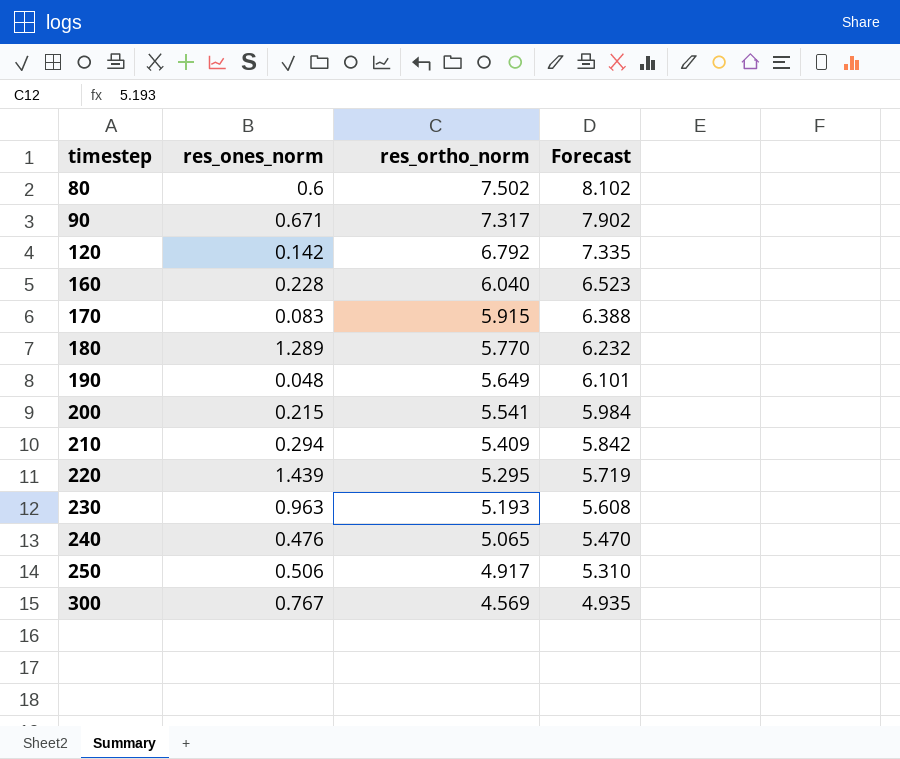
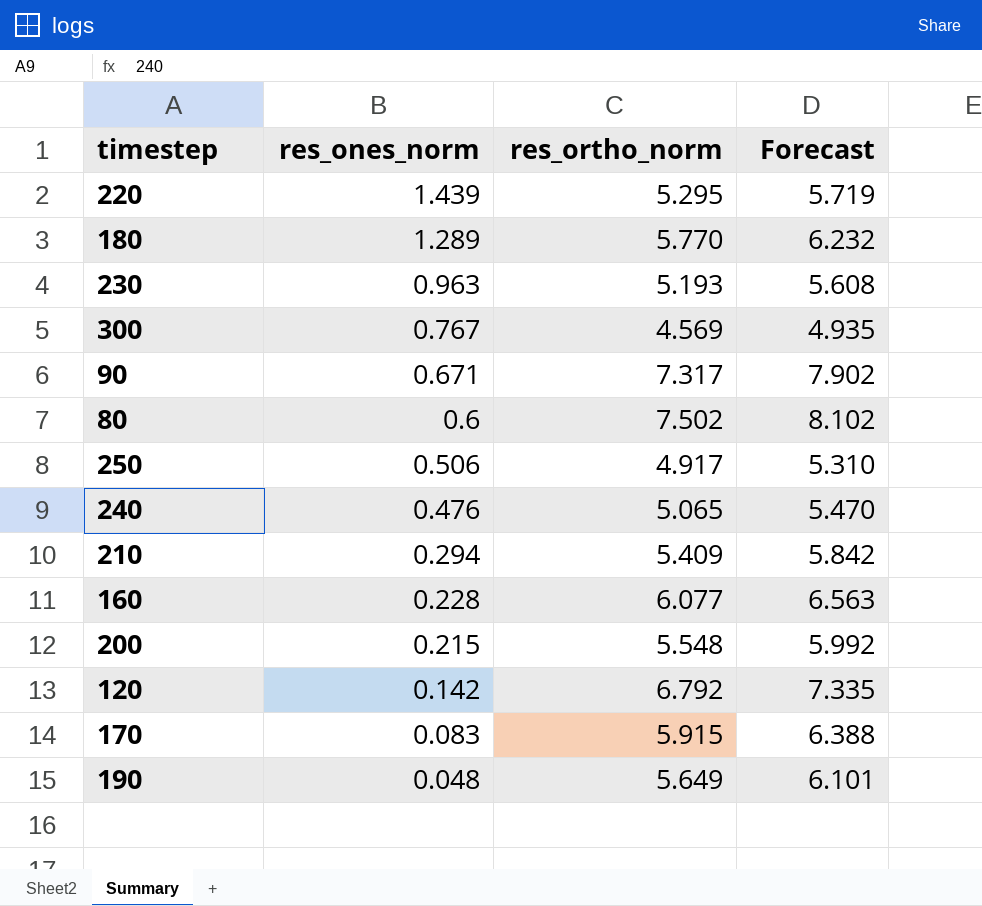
row order: timestep ascending -> res_ones_norm descending
160 | res_ortho_norm: 6.040 -> 6.077
160 | Forecast: 6.523 -> 6.563
200 | res_ortho_norm: 5.541 -> 5.548
200 | Forecast: 5.984 -> 5.992

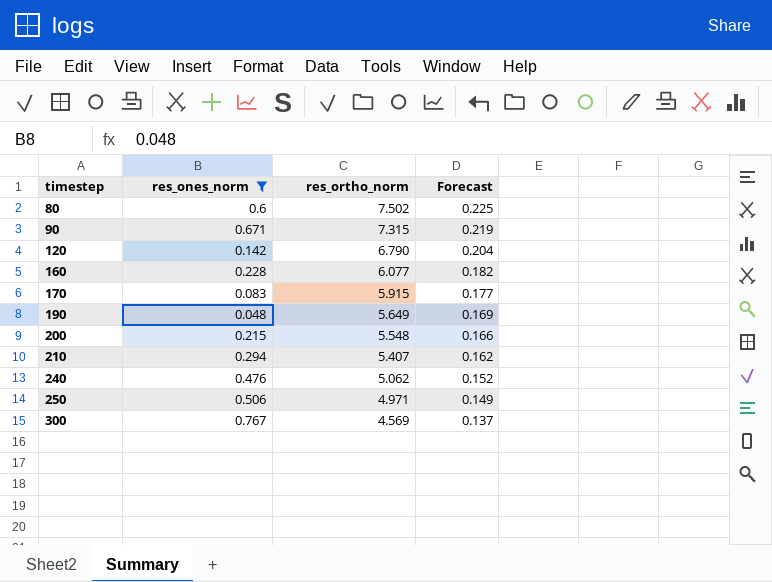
filter: none -> res_ones_norm <= 0.767
row order: res_ones_norm descending -> timestep ascending
column Forecast | formula: [res_ortho_norm] * 1.08 -> [res_ortho_norm] * 0.03
90 | res_ortho_norm: 7.317 -> 7.315
120 | res_ortho_norm: 6.792 -> 6.790
210 | res_ortho_norm: 5.409 -> 5.407
240 | res_ortho_norm: 5.065 -> 5.062
250 | res_ortho_norm: 4.917 -> 4.971

